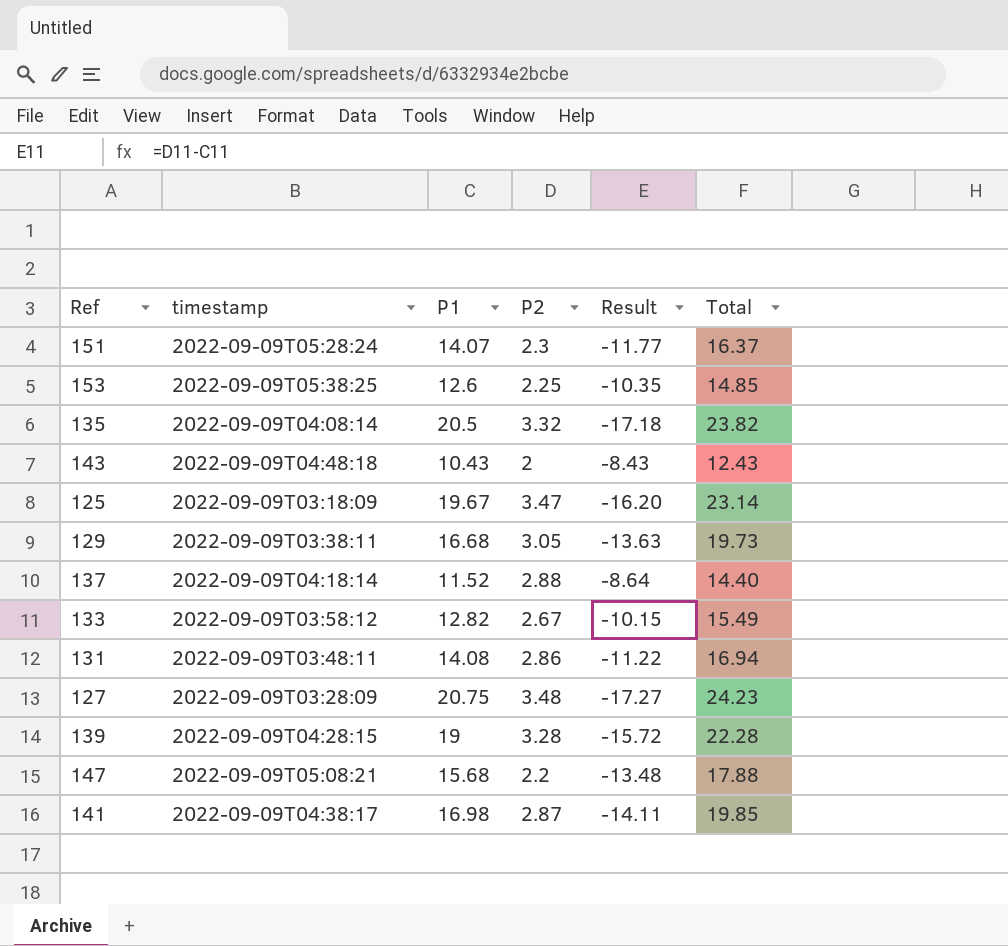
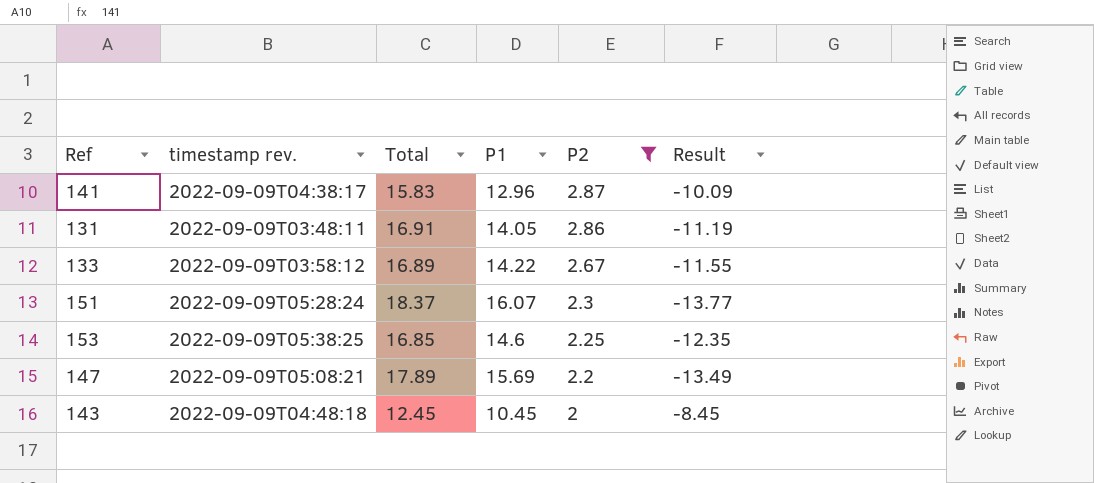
filter: none -> P2 <= 2.87
row order: none -> P2 descending
column name: timestamp -> timestamp rev.
column Total | position: 6 -> 3
141 | Total: 19.85 -> 15.83
141 | P1: 16.98 -> 12.96
141 | Result: -14.11 -> -10.09
131 | Total: 16.94 -> 16.91
131 | P1: 14.08 -> 14.05
131 | Result: -11.22 -> -11.19
133 | Total: 15.49 -> 16.89
133 | P1: 12.82 -> 14.22
133 | Result: -10.15 -> -11.55
151 | Total: 16.37 -> 18.37
151 | P1: 14.07 -> 16.07
151 | Result: -11.77 -> -13.77
153 | Total: 14.85 -> 16.85
153 | P1: 12.6 -> 14.6
153 | Result: -10.35 -> -12.35
147 | Total: 17.88 -> 17.89
147 | P1: 15.68 -> 15.69
147 | Result: -13.48 -> -13.49
143 | Total: 12.43 -> 12.45
143 | P1: 10.43 -> 10.45
143 | Result: -8.43 -> -8.45

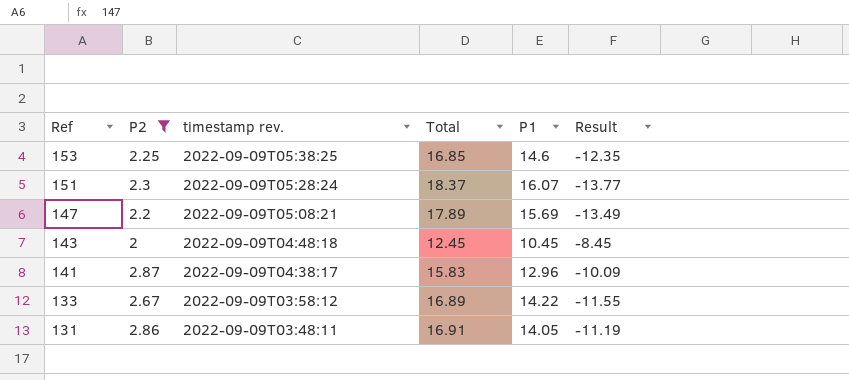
row order: P2 descending -> Ref descending
column P2 | position: 5 -> 2

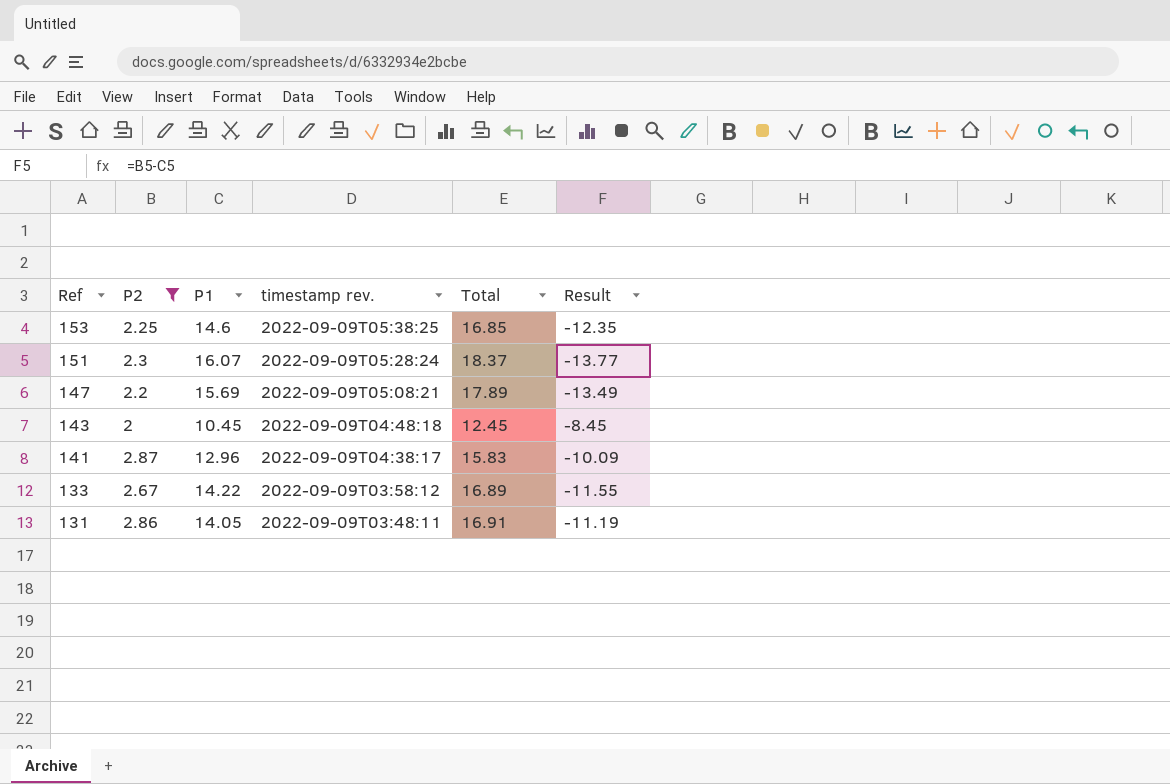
column P1 | position: 5 -> 3

